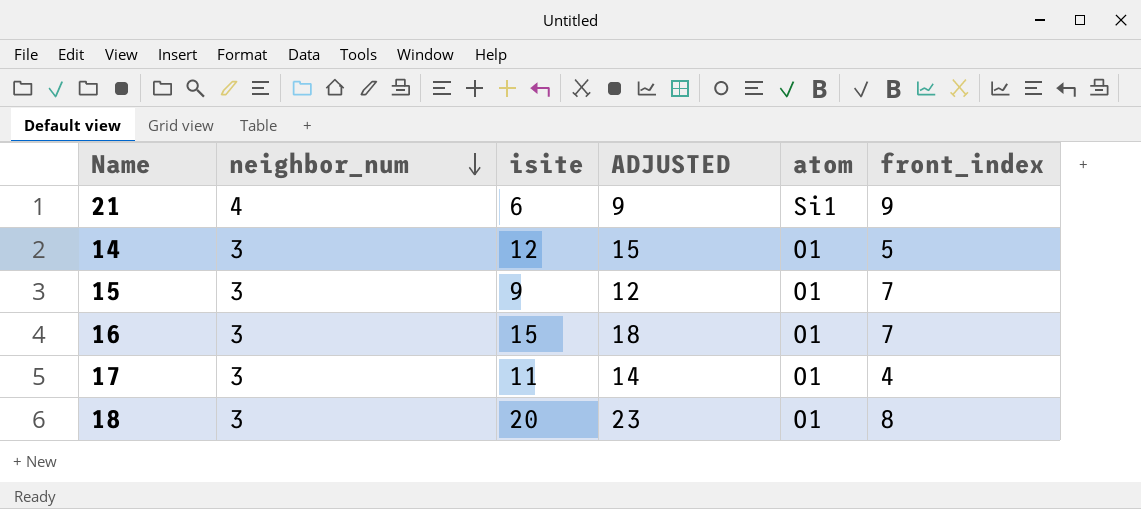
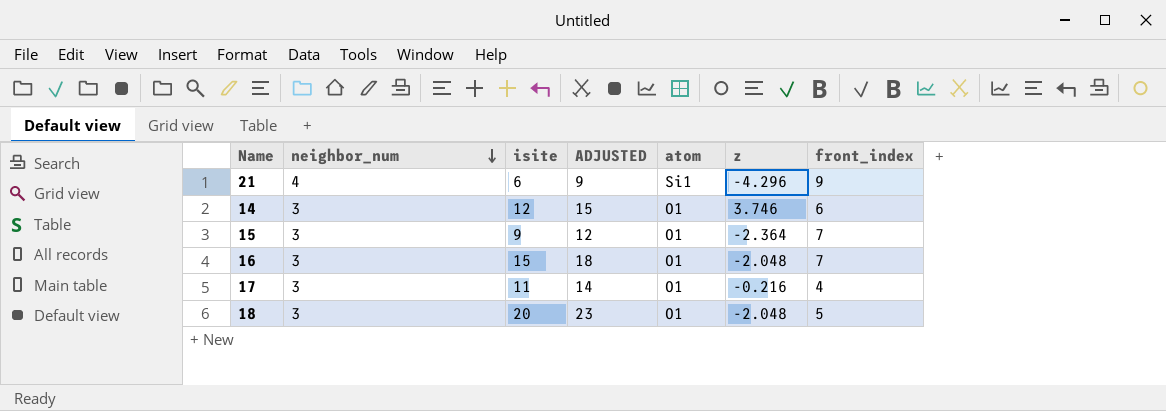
column z | position: none -> 6
14 | front_index: 5 -> 6
18 | front_index: 8 -> 5

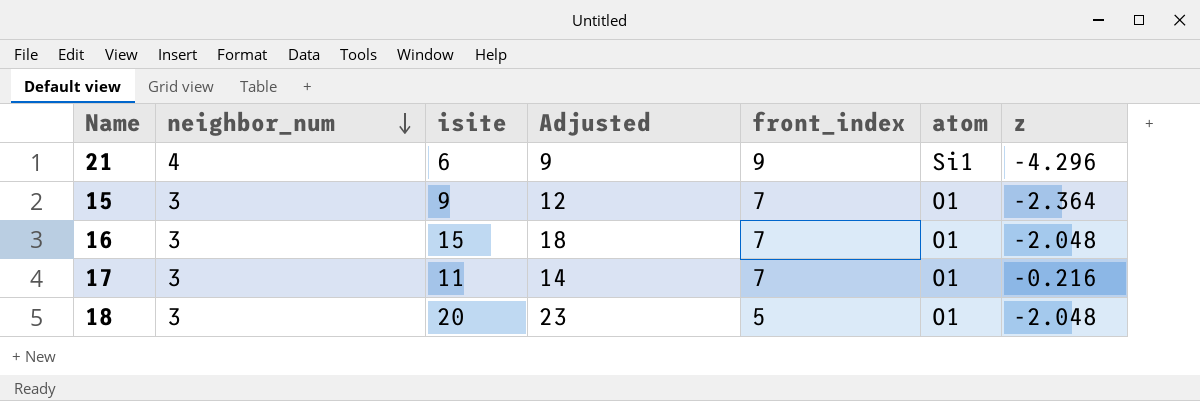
column name: ADJUSTED -> Adjusted
column front_index | position: 7 -> 5
row 14: 3 | 12 | 15 | O1 | 3.746 | 6 -> none
17 | front_index: 4 -> 7

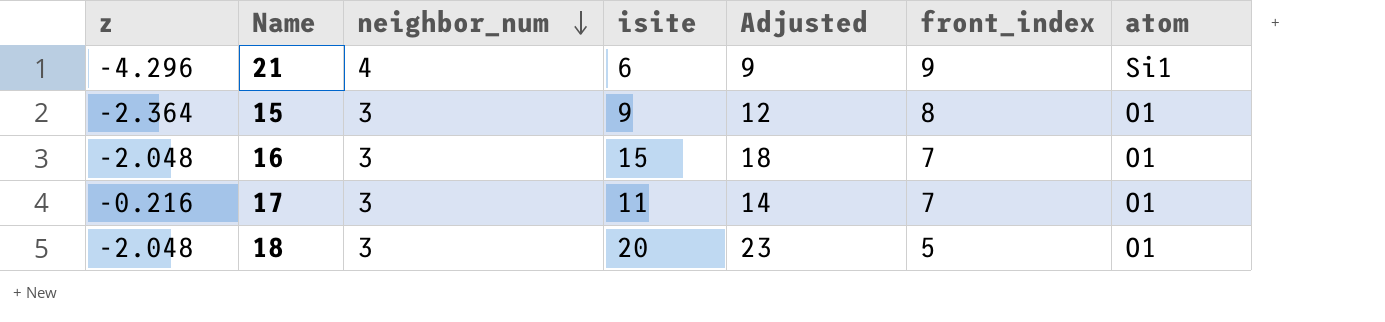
column z | position: 7 -> 1
15 | front_index: 7 -> 8

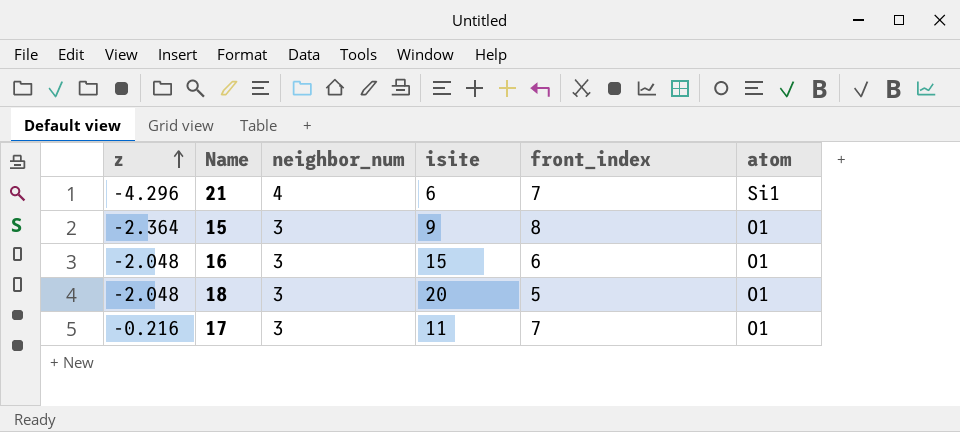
row order: neighbor_num descending -> z ascending
column Adjusted | formula: [isite] + 3 -> none
21 | front_index: 9 -> 7
16 | front_index: 7 -> 6

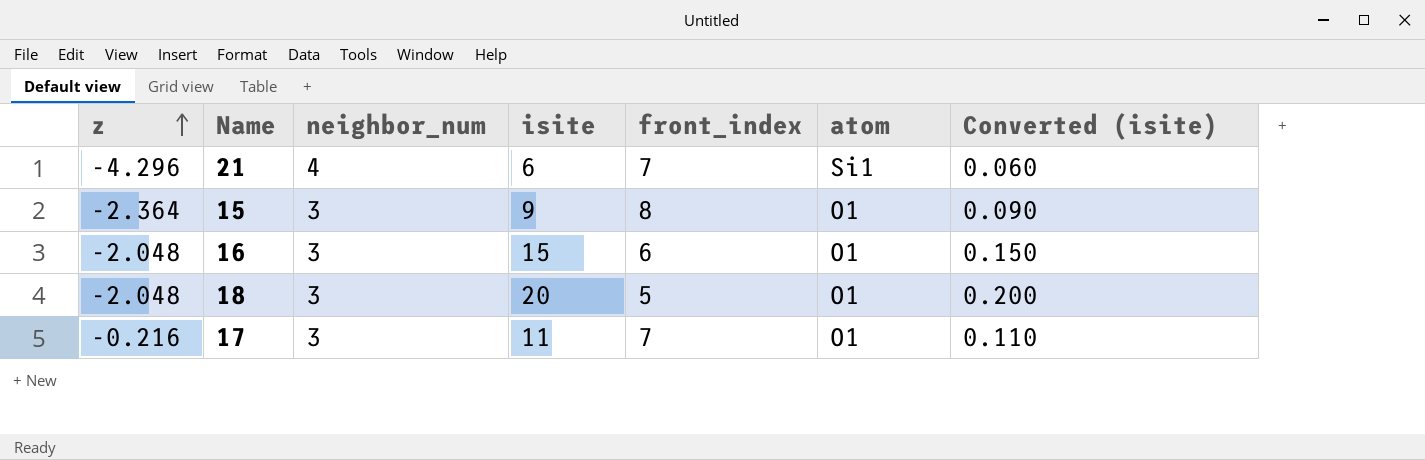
column Converted (isite) | formula: none -> [isite] * 0.01

